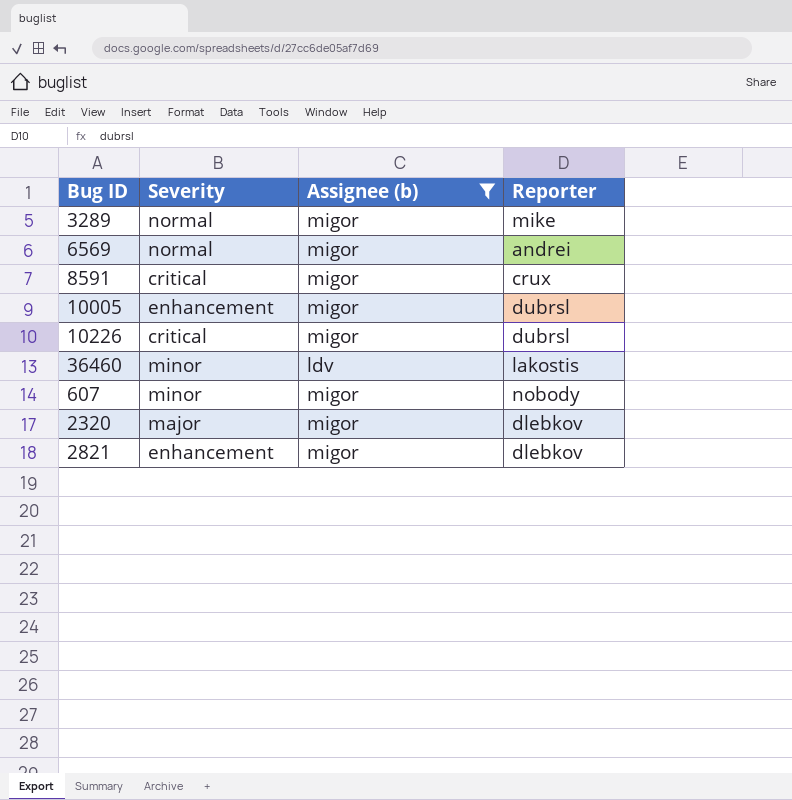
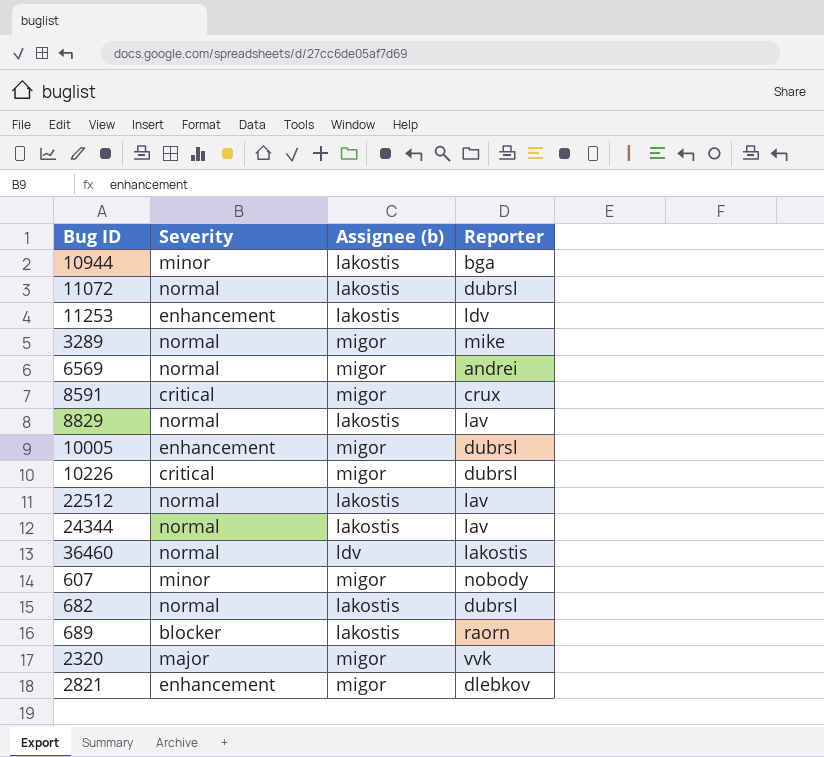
filter: Assignee (b) != lakostis -> none
36460 | Severity: minor -> normal
2320 | Reporter: dlebkov -> vvk

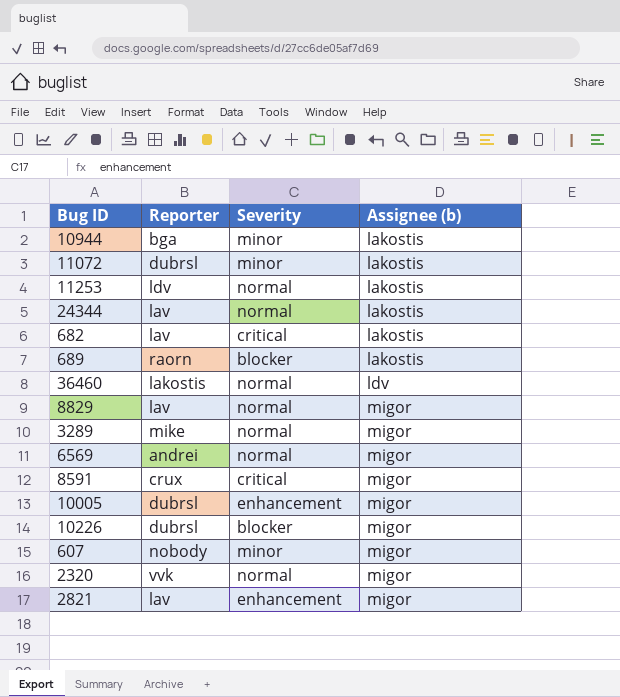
row order: none -> Assignee (b) ascending
column Reporter | position: 4 -> 2
row 22512: normal | lakostis | lav -> none
11072 | Severity: normal -> minor
11253 | Severity: enhancement -> normal
682 | Reporter: dubrsl -> lav
682 | Severity: normal -> critical
8829 | Assignee (b): lakostis -> migor
10226 | Severity: critical -> blocker
2320 | Severity: major -> normal
2821 | Reporter: dlebkov -> lav

